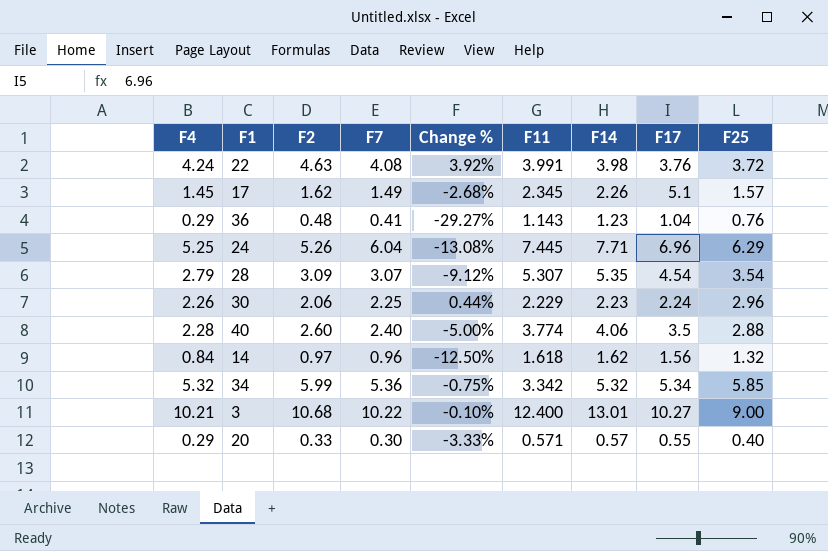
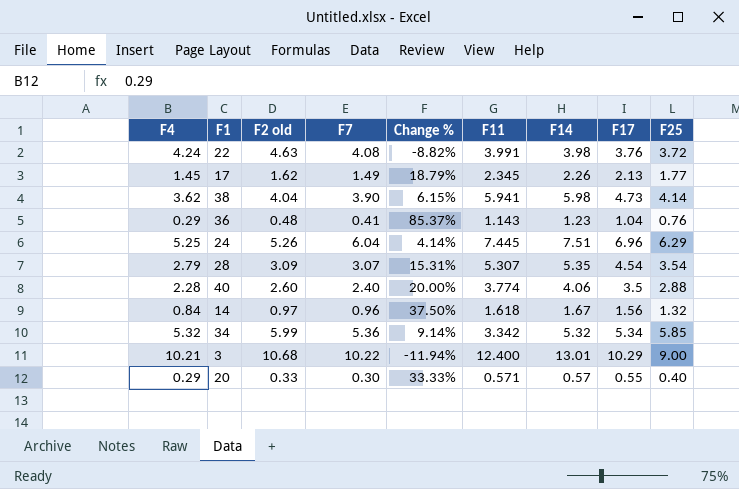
column name: F2 -> F2 old
column Change % | formula: ([F4] - [F7]) / [F7] -> ([F25] - [F7]) / [F7]
row 30: 2.26 | 2.06 | 2.25 | 0.44% | 2.229 | 2.23 | 2.24 | 2.96 -> none
17 | F17: 5.1 -> 2.13
17 | F25: 1.57 -> 1.77
row 38: none -> 3.62 | 4.04 | 3.90 | 6.15% | 5.941 | 5.98 | 4.73 | 4.14
24 | F14: 7.71 -> 7.51
14 | F14: 1.62 -> 1.67
3 | F17: 10.27 -> 10.29

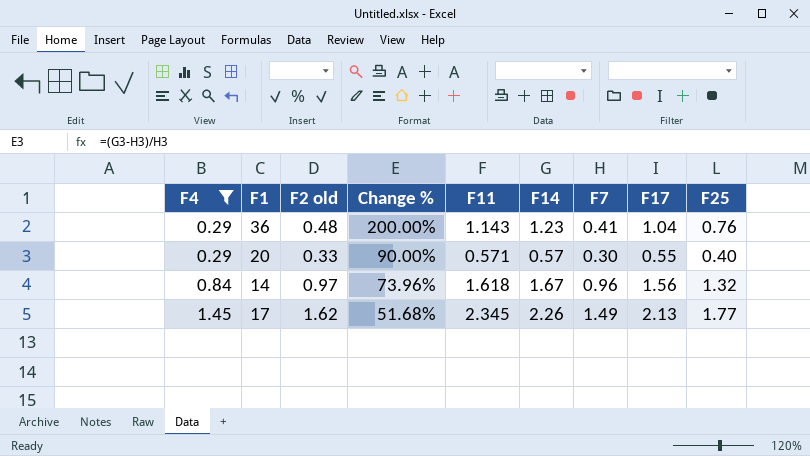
filter: none -> F4 <= 1.45
row order: none -> F4 ascending
column Change % | formula: ([F25] - [F7]) / [F7] -> ([F14] - [F7]) / [F7]
column F7 | position: 4 -> 7

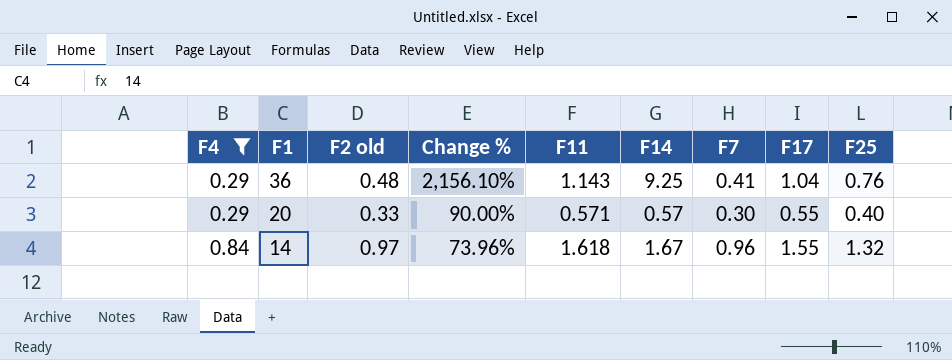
row 17: 1.45 | 1.62 | 51.68% | 2.345 | 2.26 | 1.49 | 2.13 | 1.77 -> none
36 | Change %: 200.00% -> 2,156.10%
36 | F14: 1.23 -> 9.25
14 | F17: 1.56 -> 1.55

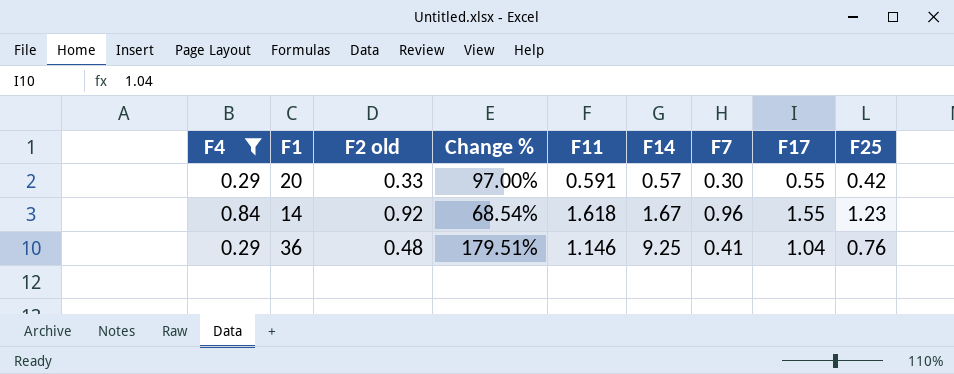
row order: F4 ascending -> F14 ascending
column Change % | formula: ([F14] - [F7]) / [F7] -> ([F11] - [F7]) / [F7]
20 | F11: 0.571 -> 0.591
20 | F25: 0.40 -> 0.42
14 | F2 old: 0.97 -> 0.92
14 | F25: 1.32 -> 1.23
36 | F11: 1.143 -> 1.146

